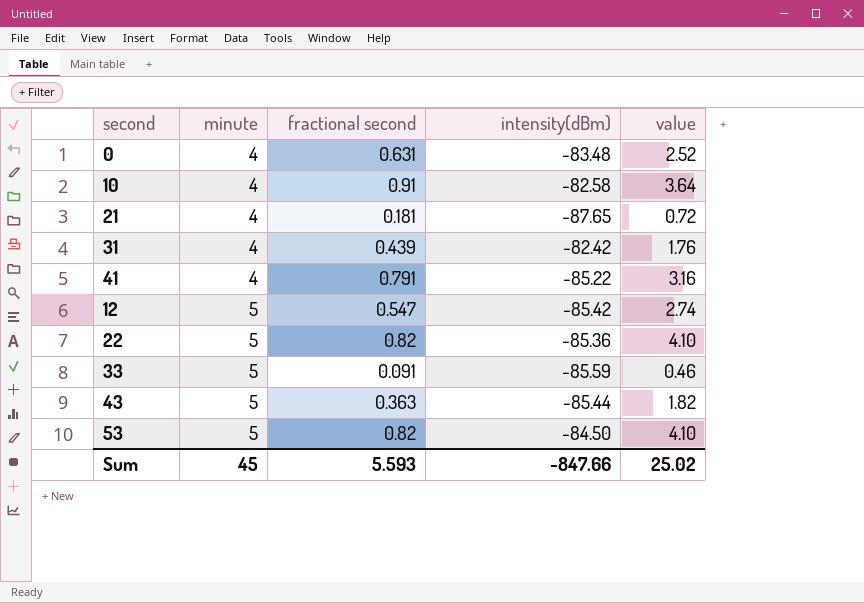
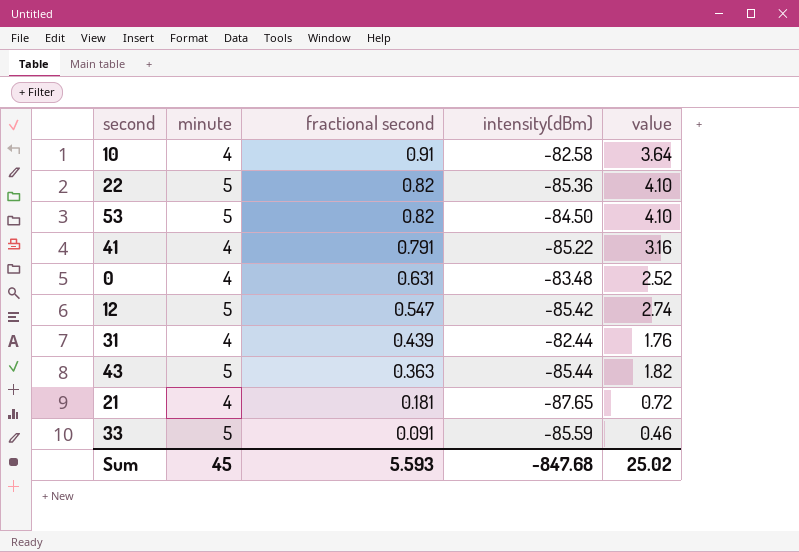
row order: minute ascending -> fractional second descending
31 | intensity(dBm): -82.42 -> -82.44
Sum | intensity(dBm): -847.66 -> -847.68

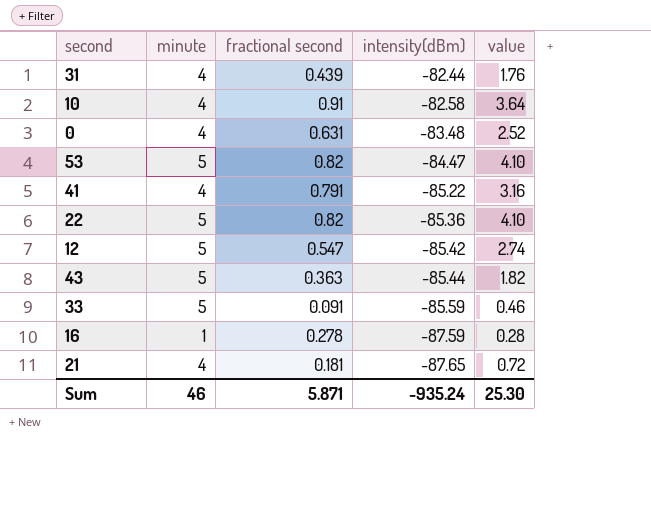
row order: fractional second descending -> intensity(dBm) descending
53 | intensity(dBm): -84.50 -> -84.47
row 16: none -> 1 | 0.278 | -87.59 | 0.28
Sum | minute: 45 -> 46
Sum | fractional second: 5.593 -> 5.871
Sum | intensity(dBm): -847.68 -> -935.24
Sum | value: 25.02 -> 25.30

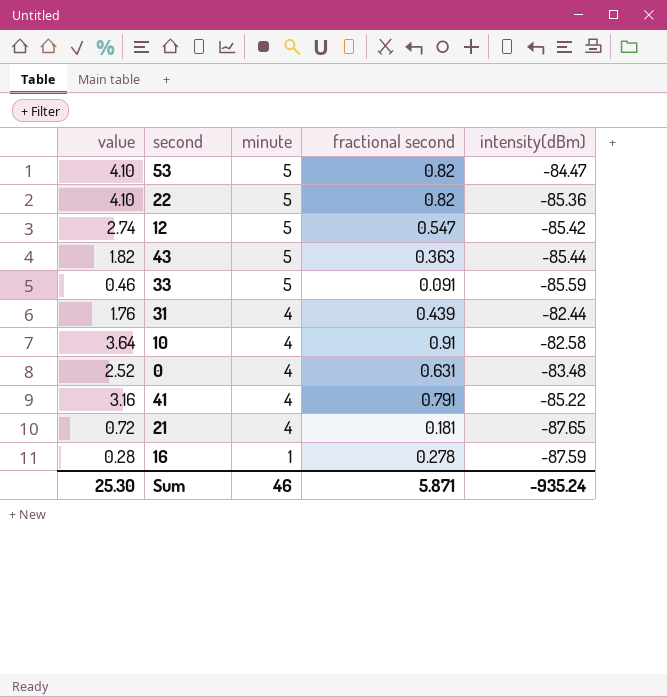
row order: intensity(dBm) descending -> minute descending
column value | position: 5 -> 1

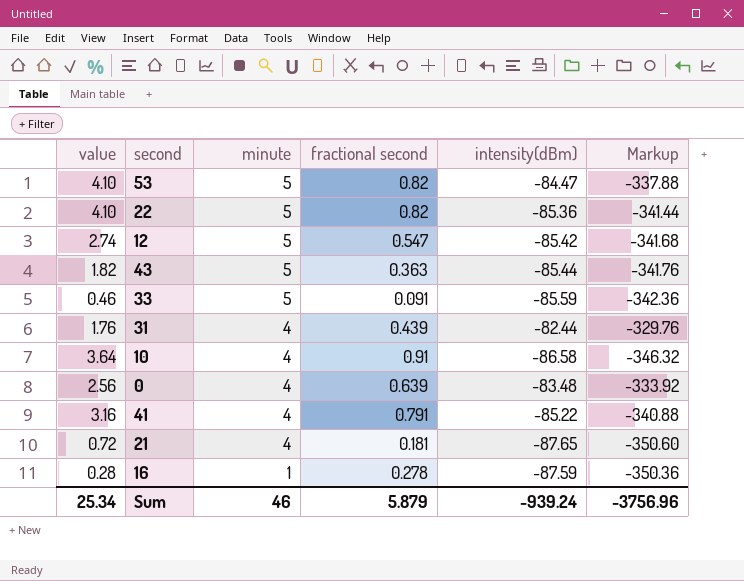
column Markup | formula: none -> [intensity(dBm)] * 4
10 | intensity(dBm): -82.58 -> -86.58
0 | value: 2.52 -> 2.56
0 | fractional second: 0.631 -> 0.639
Sum | value: 25.30 -> 25.34
Sum | fractional second: 5.871 -> 5.879
Sum | intensity(dBm): -935.24 -> -939.24

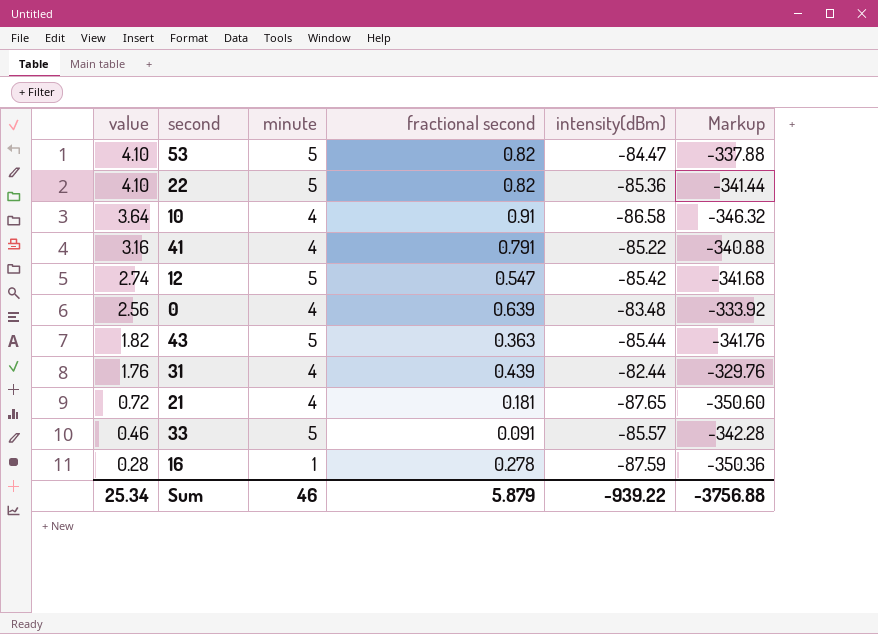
row order: minute descending -> value descending
33 | intensity(dBm): -85.59 -> -85.57
33 | Markup: -342.36 -> -342.28
Sum | intensity(dBm): -939.24 -> -939.22
Sum | Markup: -3756.96 -> -3756.88

